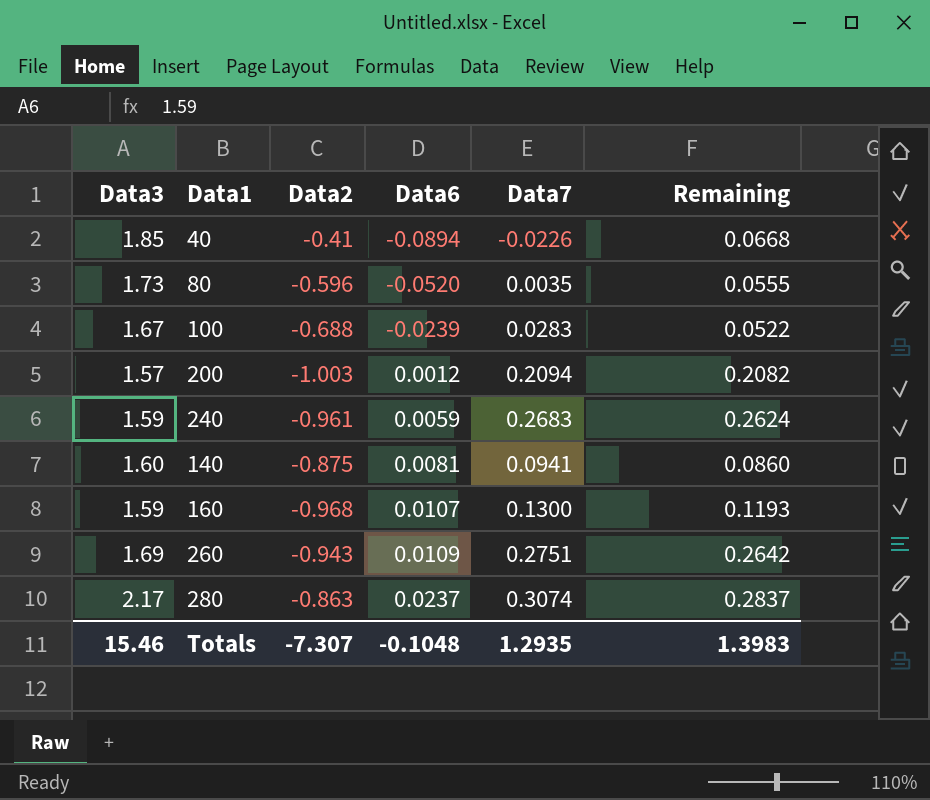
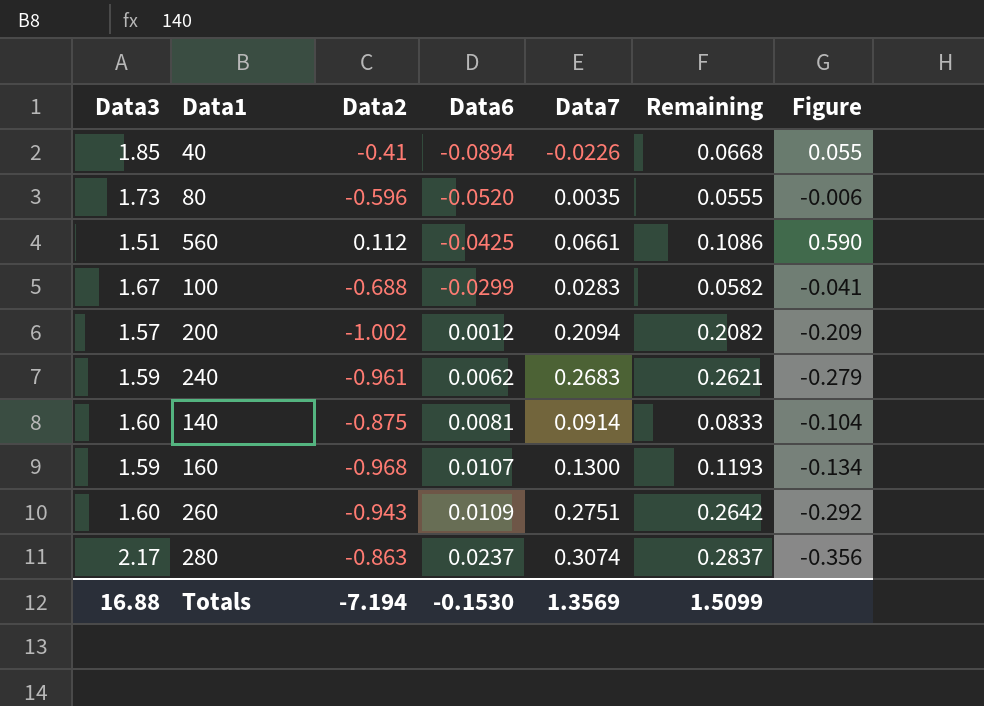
column Figure | formula: none -> [Data7] / [Data2]
row 560: none -> 1.51 | 0.112 | -0.0425 | 0.0661 | 0.1086 | 0.590
100 | Data6: -0.0239 -> -0.0299
100 | Remaining: 0.0522 -> 0.0582
200 | Data2: -1.003 -> -1.002
240 | Data6: 0.0059 -> 0.0062
240 | Remaining: 0.2624 -> 0.2621
140 | Data7: 0.0941 -> 0.0914
140 | Remaining: 0.0860 -> 0.0833
260 | Data3: 1.69 -> 1.60
Totals | Data3: 15.46 -> 16.88
Totals | Data2: -7.307 -> -7.194
Totals | Data6: -0.1048 -> -0.1530
Totals | Data7: 1.2935 -> 1.3569
Totals | Remaining: 1.3983 -> 1.5099

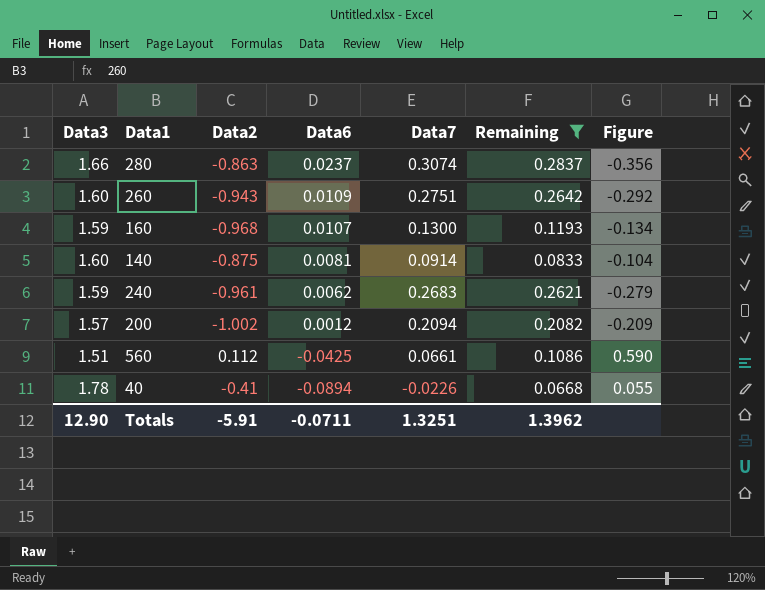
filter: none -> Remaining >= 0.0668
row order: Data6 ascending -> Data6 descending
280 | Data3: 2.17 -> 1.66
40 | Data3: 1.85 -> 1.78
Totals | Data3: 16.88 -> 12.90
Totals | Data2: -7.194 -> -5.91
Totals | Data6: -0.1530 -> -0.0711
Totals | Data7: 1.3569 -> 1.3251
Totals | Remaining: 1.5099 -> 1.3962

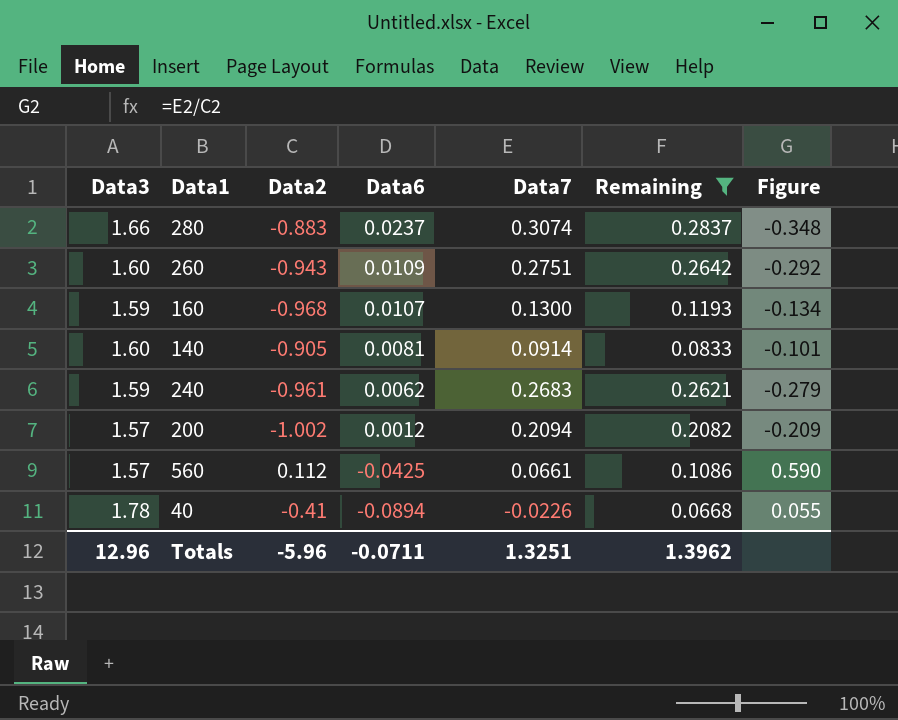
280 | Data2: -0.863 -> -0.883
280 | Figure: -0.356 -> -0.348
140 | Data2: -0.875 -> -0.905
140 | Figure: -0.104 -> -0.101
560 | Data3: 1.51 -> 1.57
Totals | Data3: 12.90 -> 12.96
Totals | Data2: -5.91 -> -5.96

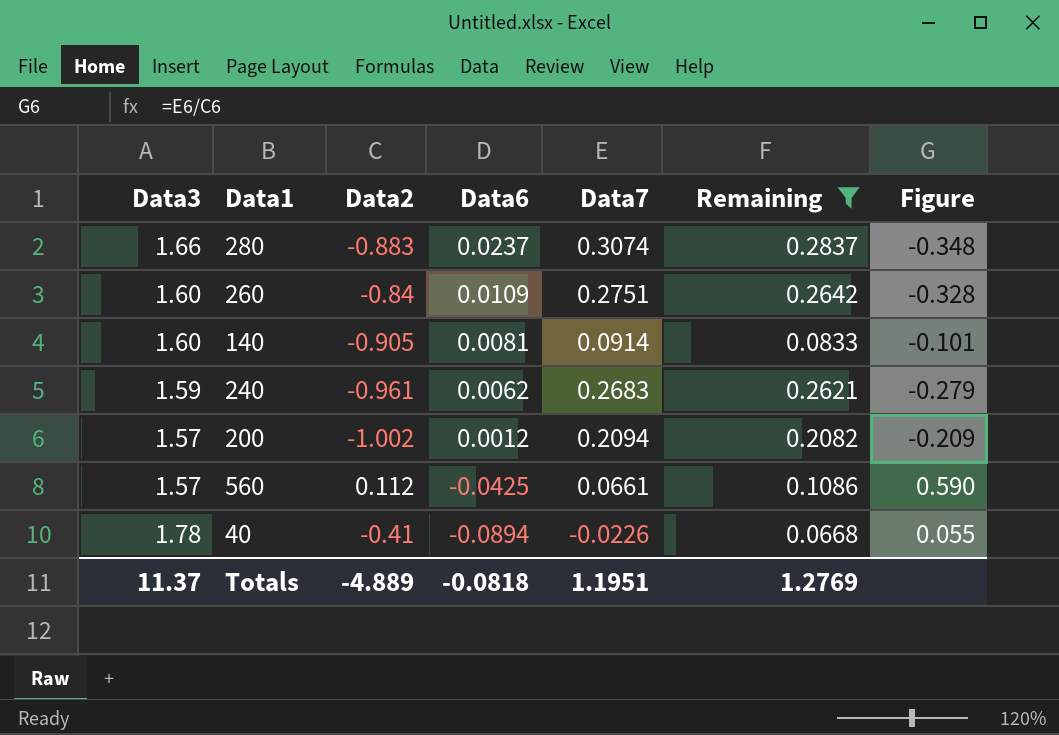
row 160: 1.59 | -0.968 | 0.0107 | 0.1300 | 0.1193 | -0.134 -> none
260 | Data2: -0.943 -> -0.84
260 | Figure: -0.292 -> -0.328
Totals | Data3: 12.96 -> 11.37
Totals | Data2: -5.96 -> -4.889
Totals | Data6: -0.0711 -> -0.0818
Totals | Data7: 1.3251 -> 1.1951
Totals | Remaining: 1.3962 -> 1.2769

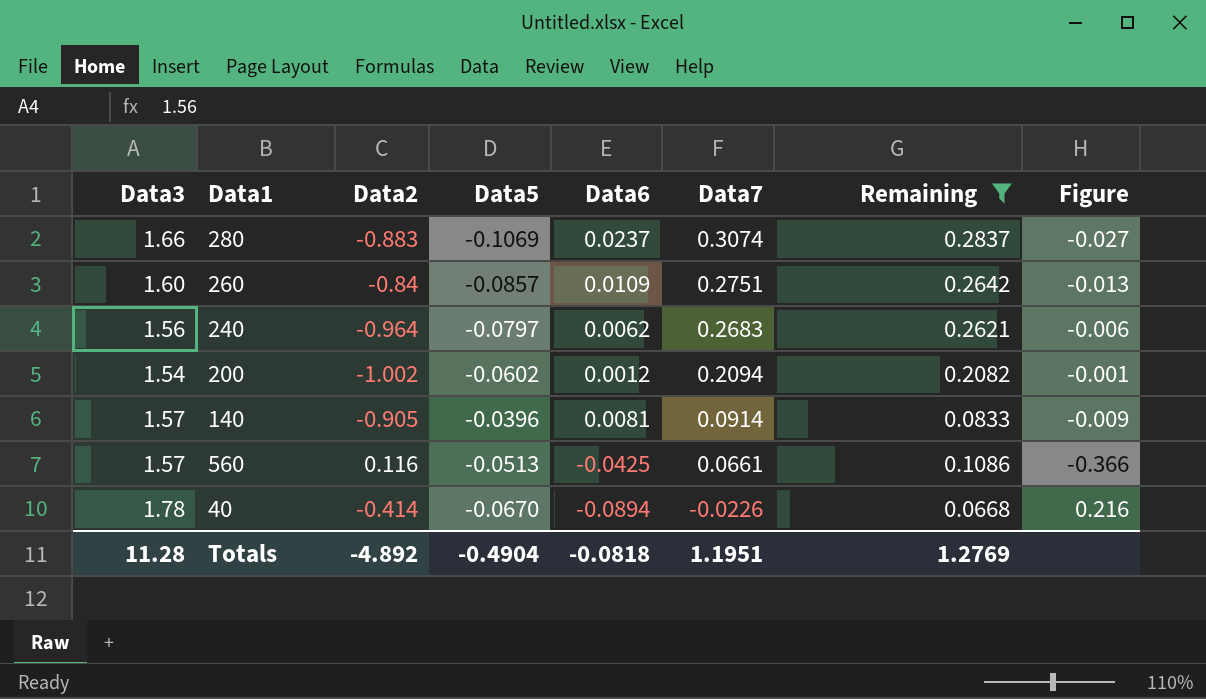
row order: Data6 descending -> Data7 descending
column Data5 | position: none -> 4
column Figure | formula: [Data7] / [Data2] -> [Data6] / [Data2]
240 | Data3: 1.59 -> 1.56
240 | Data2: -0.961 -> -0.964
200 | Data3: 1.57 -> 1.54
140 | Data3: 1.60 -> 1.57
560 | Data2: 0.112 -> 0.116
40 | Data2: -0.41 -> -0.414
Totals | Data3: 11.37 -> 11.28
Totals | Data2: -4.889 -> -4.892

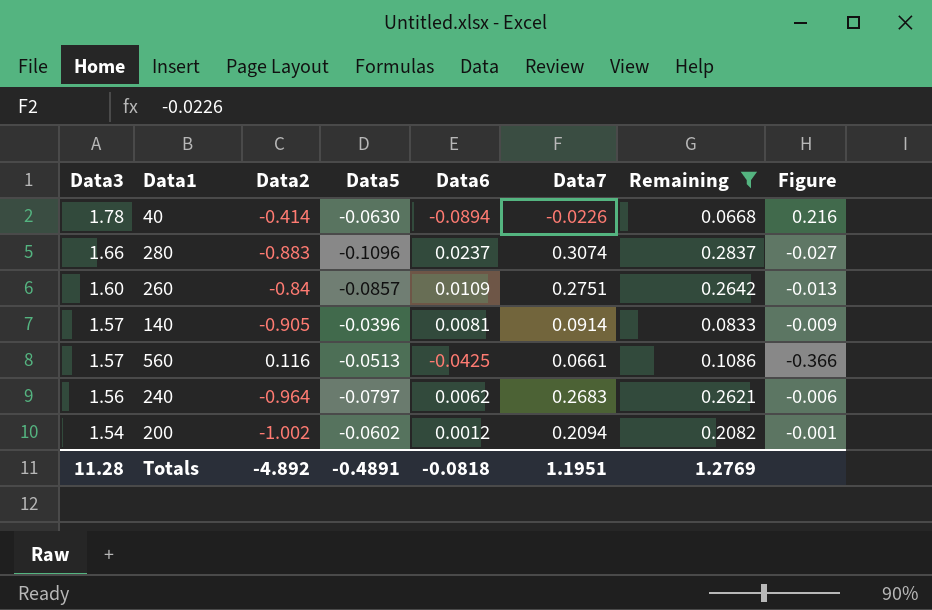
row order: Data7 descending -> Data3 descending
40 | Data5: -0.0670 -> -0.0630
280 | Data5: -0.1069 -> -0.1096
Totals | Data5: -0.4904 -> -0.4891

